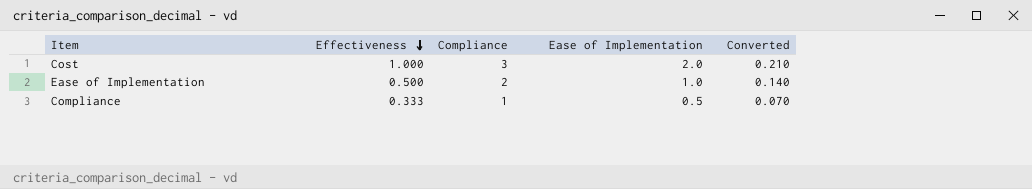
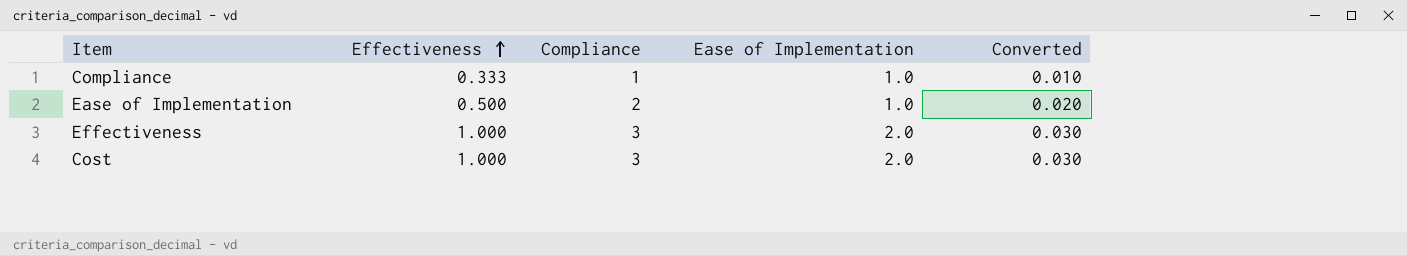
row order: Effectiveness descending -> Effectiveness ascending
column Converted | formula: [Compliance] * 0.07 -> [Compliance] * 0.01
Compliance | Ease of Implementation: 0.5 -> 1.0
row Effectiveness: none -> 1.000 | 3 | 2.0 | 0.030

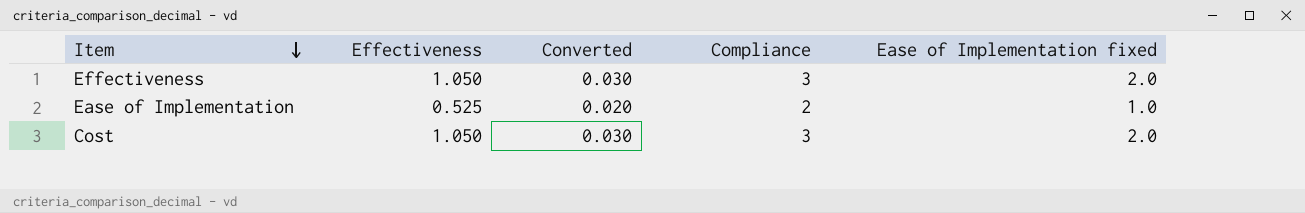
row order: Effectiveness ascending -> Item descending
column Converted | position: 5 -> 3
column name: Ease of Implementation -> Ease of Implementation fixed
row Compliance: 0.333 | 1 | 1.0 | 0.010 -> none
Effectiveness | Effectiveness: 1.000 -> 1.050
Ease of Implementation | Effectiveness: 0.500 -> 0.525
Cost | Effectiveness: 1.000 -> 1.050

